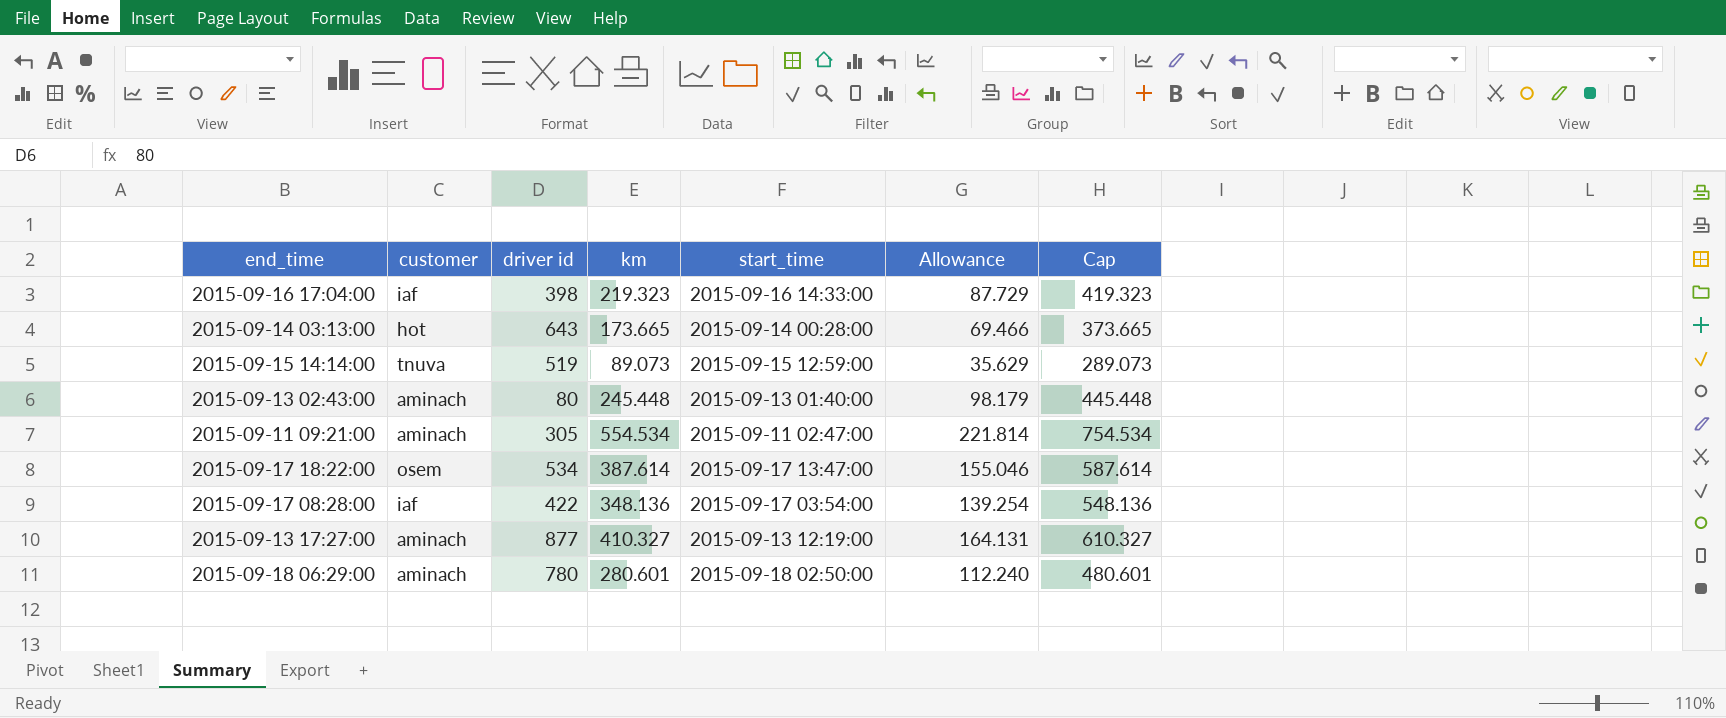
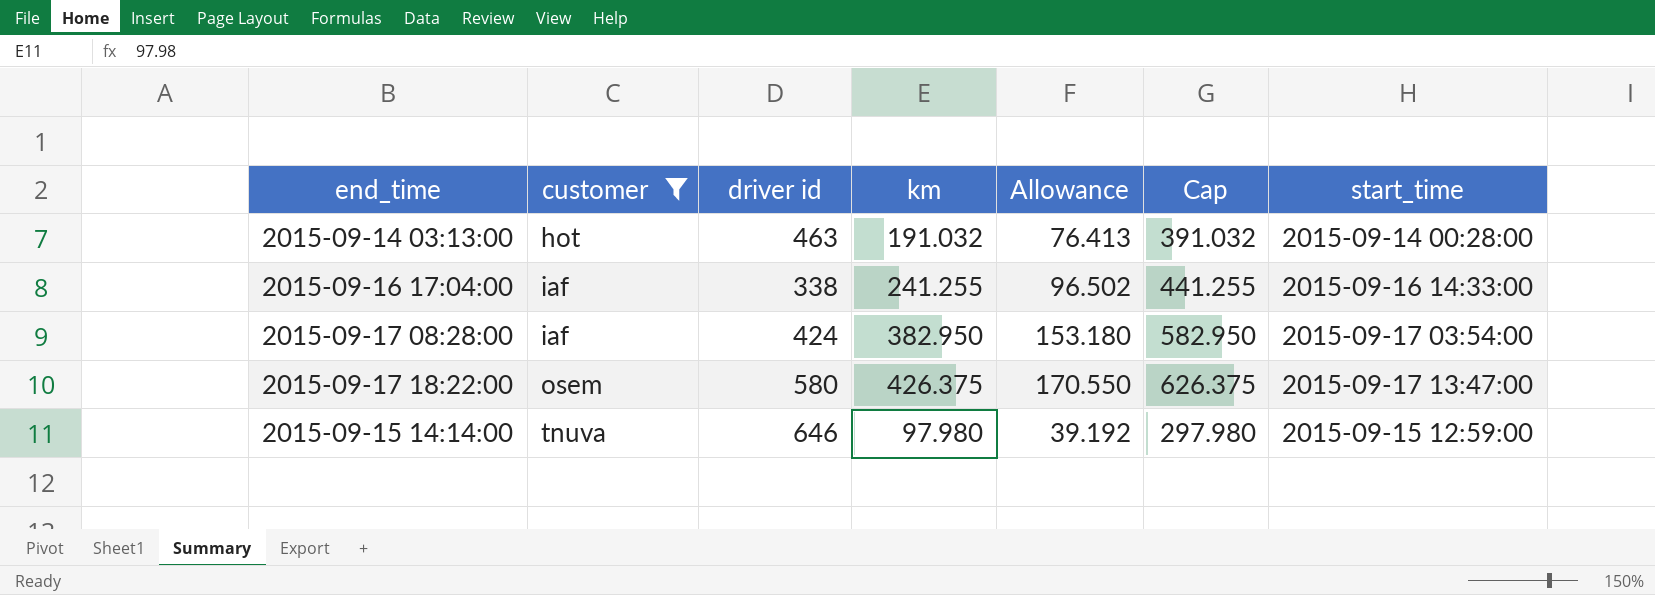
filter: none -> customer != aminach
row order: none -> customer ascending
column start_time | position: 5 -> 7
2015-09-14 03:13:00 | driver id: 643 -> 463
2015-09-14 03:13:00 | km: 173.665 -> 191.032
2015-09-14 03:13:00 | Allowance: 69.466 -> 76.413
2015-09-14 03:13:00 | Cap: 373.665 -> 391.032
2015-09-16 17:04:00 | driver id: 398 -> 338
2015-09-16 17:04:00 | km: 219.323 -> 241.255
2015-09-16 17:04:00 | Allowance: 87.729 -> 96.502
2015-09-16 17:04:00 | Cap: 419.323 -> 441.255
2015-09-17 08:28:00 | driver id: 422 -> 424
2015-09-17 08:28:00 | km: 348.136 -> 382.950
2015-09-17 08:28:00 | Allowance: 139.254 -> 153.180
2015-09-17 08:28:00 | Cap: 548.136 -> 582.950
2015-09-17 18:22:00 | driver id: 534 -> 580
2015-09-17 18:22:00 | km: 387.614 -> 426.375
2015-09-17 18:22:00 | Allowance: 155.046 -> 170.550
2015-09-17 18:22:00 | Cap: 587.614 -> 626.375
2015-09-15 14:14:00 | driver id: 519 -> 646
2015-09-15 14:14:00 | km: 89.073 -> 97.980
2015-09-15 14:14:00 | Allowance: 35.629 -> 39.192
2015-09-15 14:14:00 | Cap: 289.073 -> 297.980

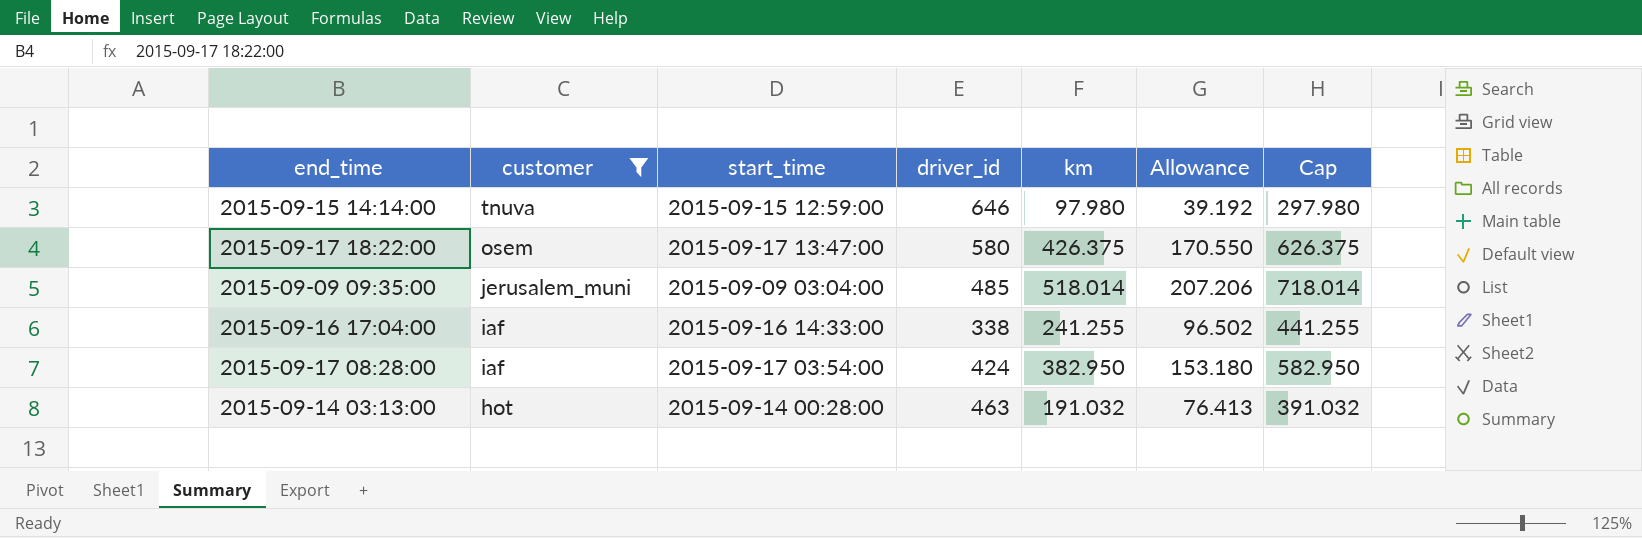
row order: customer ascending -> customer descending
column start_time | position: 7 -> 3
column name: driver id -> driver_id
row 2015-09-09 09:35:00: none -> jerusalem_muni | 2015-09-09 03:04:00 | 485 | 518.014 | 207.206 | 718.014

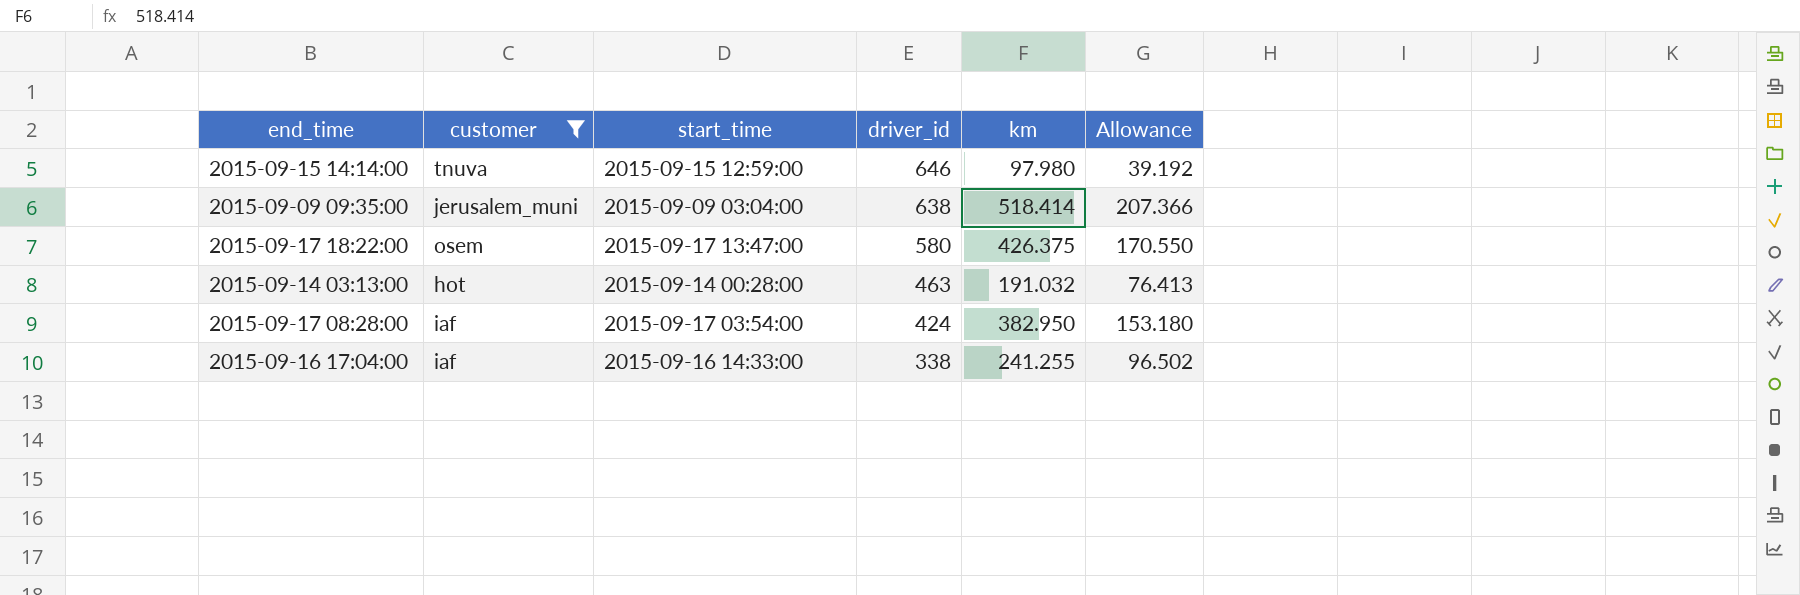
row order: customer descending -> driver_id descending
column Cap | formula: [km] + 200 -> none
2015-09-09 09:35:00 | driver_id: 485 -> 638
2015-09-09 09:35:00 | km: 518.014 -> 518.414
2015-09-09 09:35:00 | Allowance: 207.206 -> 207.366

